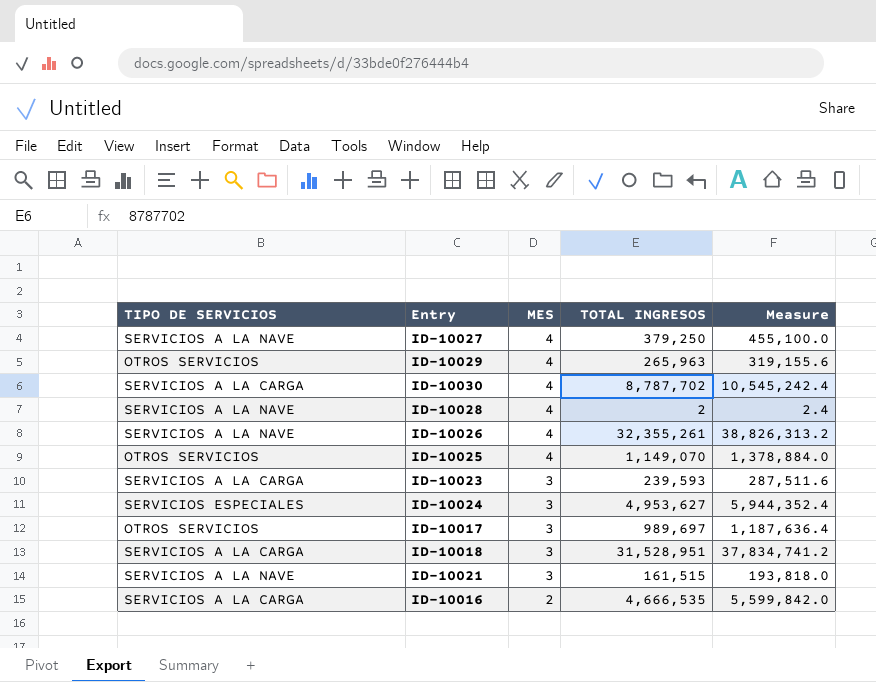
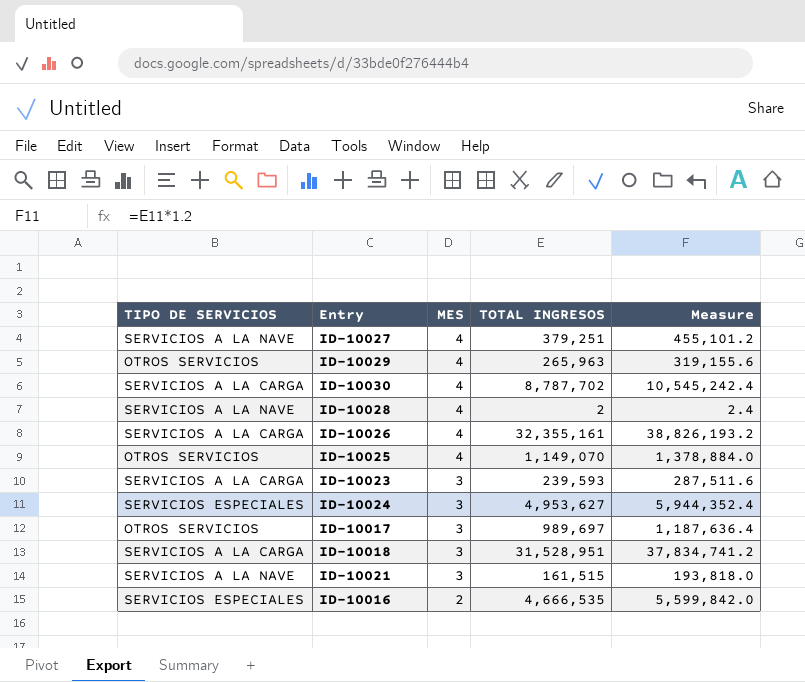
ID-10027 | TOTAL INGRESOS: 379,250 -> 379,251
ID-10027 | Measure: 455,100.0 -> 455,101.2
ID-10026 | TIPO DE SERVICIOS: SERVICIOS A LA NAVE -> SERVICIOS A LA CARGA
ID-10026 | TOTAL INGRESOS: 32,355,261 -> 32,355,161
ID-10026 | Measure: 38,826,313.2 -> 38,826,193.2
ID-10016 | TIPO DE SERVICIOS: SERVICIOS A LA CARGA -> SERVICIOS ESPECIALES

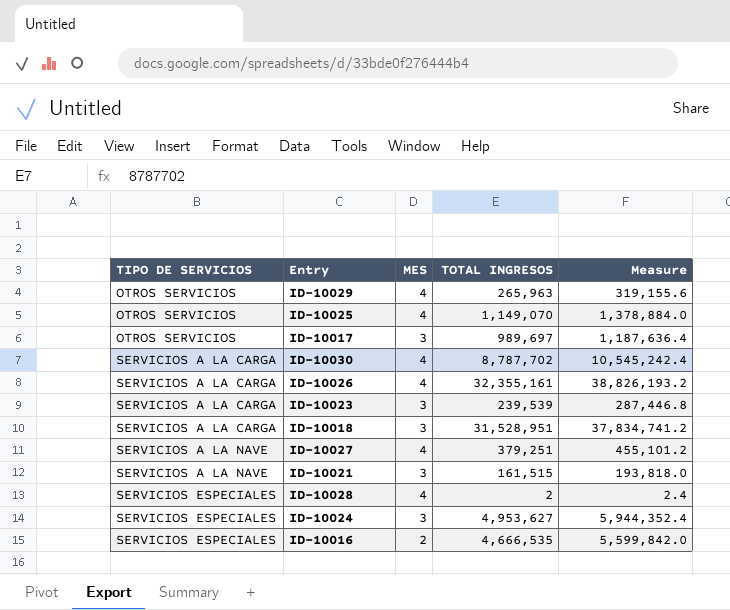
row order: MES descending -> TIPO DE SERVICIOS ascending
ID-10023 | TOTAL INGRESOS: 239,593 -> 239,539
ID-10023 | Measure: 287,511.6 -> 287,446.8
ID-10028 | TIPO DE SERVICIOS: SERVICIOS A LA NAVE -> SERVICIOS ESPECIALES

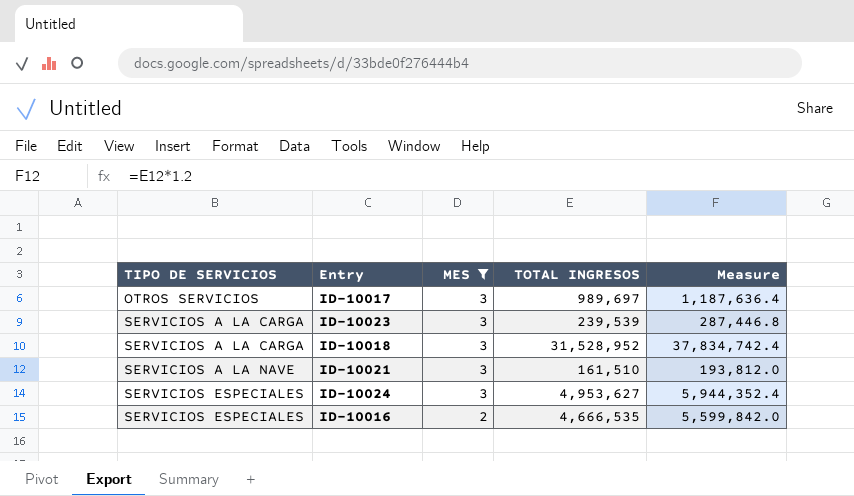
filter: none -> MES != 4
ID-10018 | TOTAL INGRESOS: 31,528,951 -> 31,528,952
ID-10018 | Measure: 37,834,741.2 -> 37,834,742.4
ID-10021 | TOTAL INGRESOS: 161,515 -> 161,510
ID-10021 | Measure: 193,818.0 -> 193,812.0

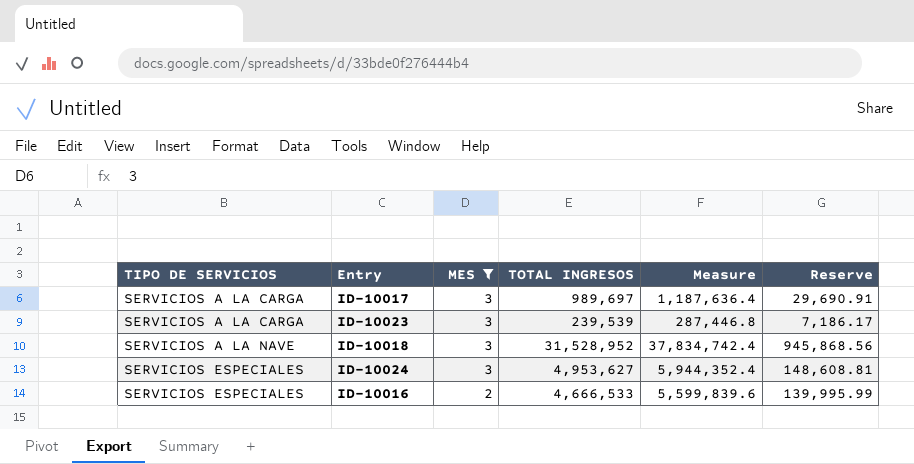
column Reserve | formula: none -> [TOTAL INGRESOS] * 0.03
row ID-10021: SERVICIOS A LA NAVE | 3 | 161,510 | 193,812.0 -> none
ID-10017 | TIPO DE SERVICIOS: OTROS SERVICIOS -> SERVICIOS A LA CARGA
ID-10018 | TIPO DE SERVICIOS: SERVICIOS A LA CARGA -> SERVICIOS A LA NAVE
ID-10016 | TOTAL INGRESOS: 4,666,535 -> 4,666,533
ID-10016 | Measure: 5,599,842.0 -> 5,599,839.6

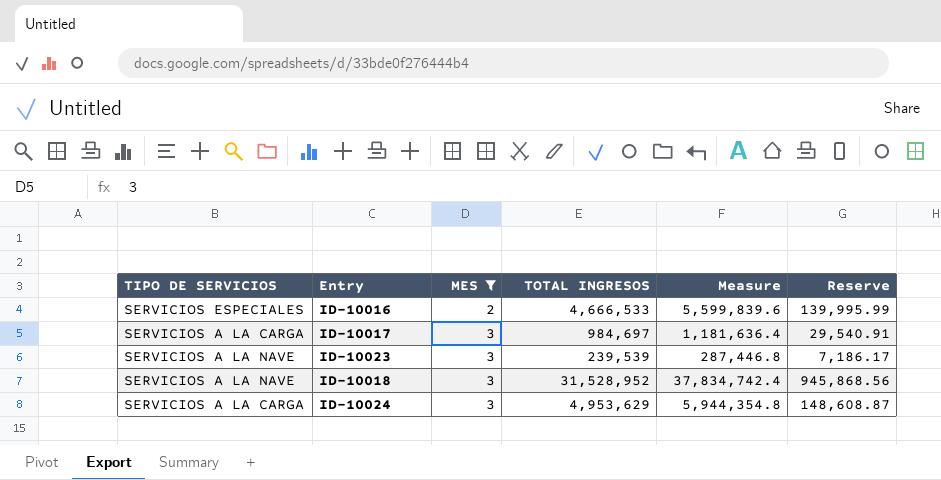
row order: TIPO DE SERVICIOS ascending -> MES ascending
ID-10017 | TOTAL INGRESOS: 989,697 -> 984,697
ID-10017 | Measure: 1,187,636.4 -> 1,181,636.4
ID-10017 | Reserve: 29,690.91 -> 29,540.91
ID-10023 | TIPO DE SERVICIOS: SERVICIOS A LA CARGA -> SERVICIOS A LA NAVE
ID-10024 | TIPO DE SERVICIOS: SERVICIOS ESPECIALES -> SERVICIOS A LA CARGA
ID-10024 | TOTAL INGRESOS: 4,953,627 -> 4,953,629
ID-10024 | Measure: 5,944,352.4 -> 5,944,354.8
ID-10024 | Reserve: 148,608.81 -> 148,608.87

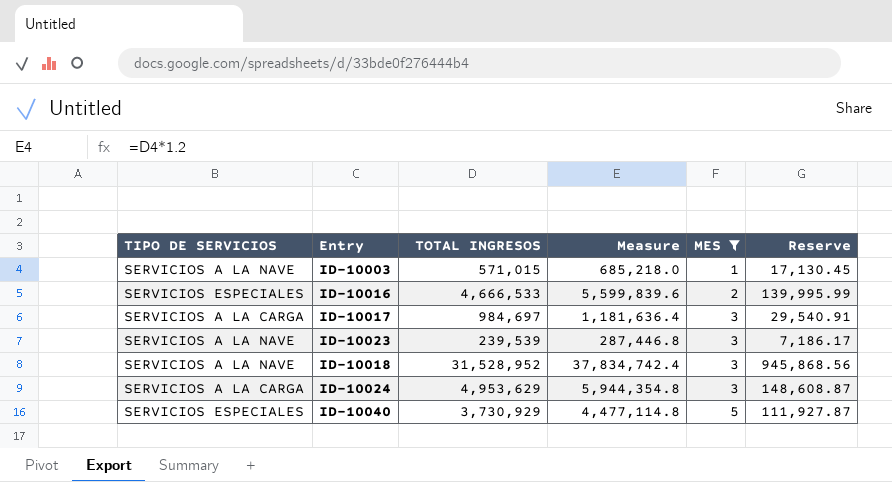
column MES | position: 3 -> 5
row ID-10003: none -> SERVICIOS A LA NAVE | 571,015 | 685,218.0 | 1 | 17,130.45
row ID-10040: none -> SERVICIOS ESPECIALES | 3,730,929 | 4,477,114.8 | 5 | 111,927.87

